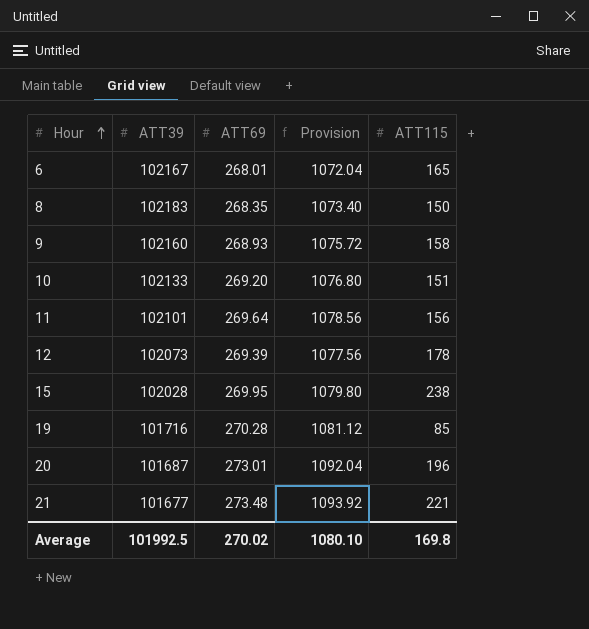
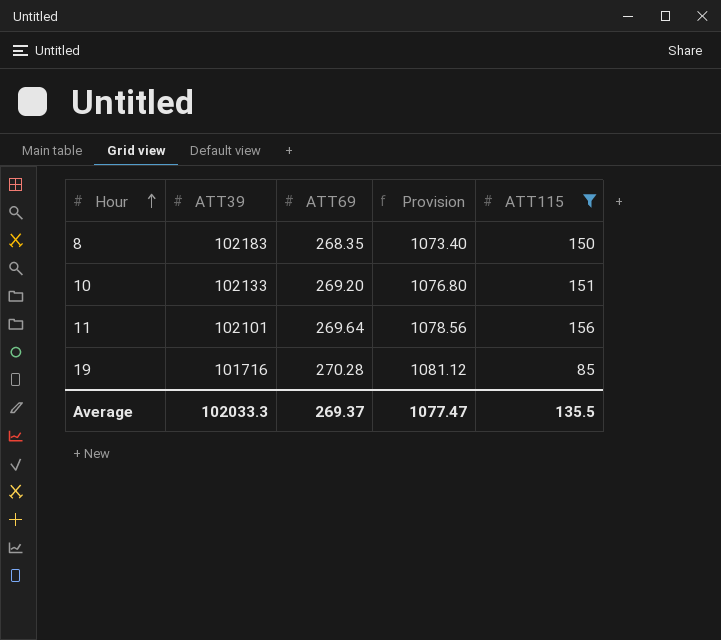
filter: none -> ATT115 <= 156
Average | ATT39: 101992.5 -> 102033.3
Average | ATT69: 270.02 -> 269.37
Average | Provision: 1080.10 -> 1077.47
Average | ATT115: 169.8 -> 135.5

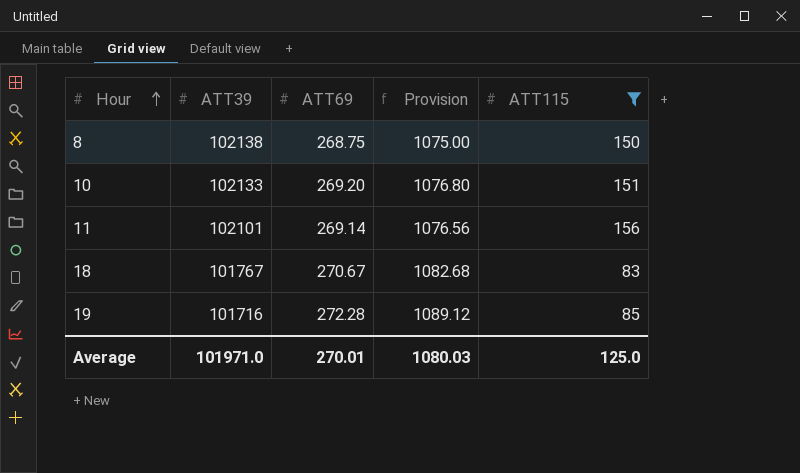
8 | ATT39: 102183 -> 102138
8 | ATT69: 268.35 -> 268.75
8 | Provision: 1073.40 -> 1075.00
11 | ATT69: 269.64 -> 269.14
11 | Provision: 1078.56 -> 1076.56
row 18: none -> 101767 | 270.67 | 1082.68 | 83
19 | ATT69: 270.28 -> 272.28
19 | Provision: 1081.12 -> 1089.12
Average | ATT39: 102033.3 -> 101971.0
Average | ATT69: 269.37 -> 270.01
Average | Provision: 1077.47 -> 1080.03
Average | ATT115: 135.5 -> 125.0

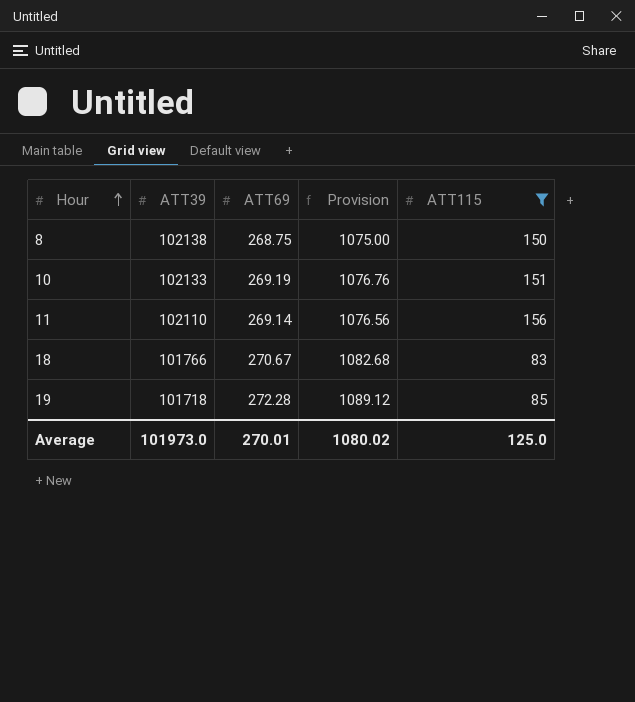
10 | ATT69: 269.20 -> 269.19
10 | Provision: 1076.80 -> 1076.76
11 | ATT39: 102101 -> 102110
18 | ATT39: 101767 -> 101766
19 | ATT39: 101716 -> 101718
Average | ATT39: 101971.0 -> 101973.0
Average | Provision: 1080.03 -> 1080.02

